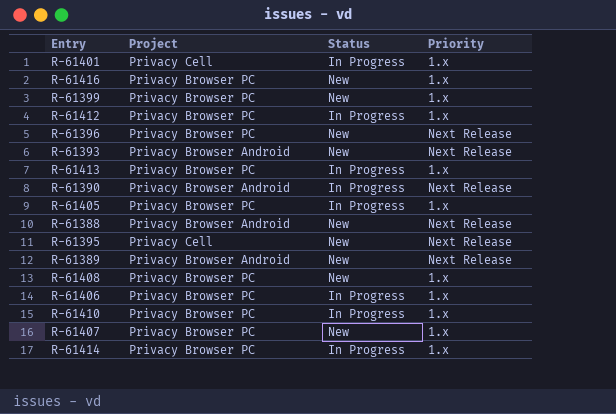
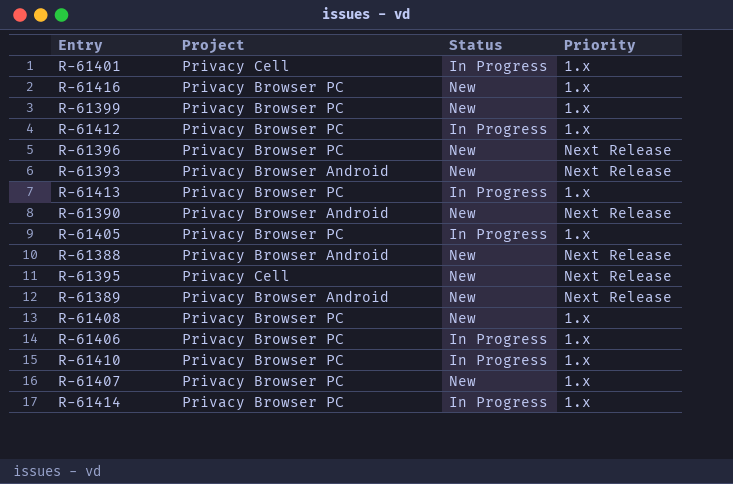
R-61390 | Status: In Progress -> New

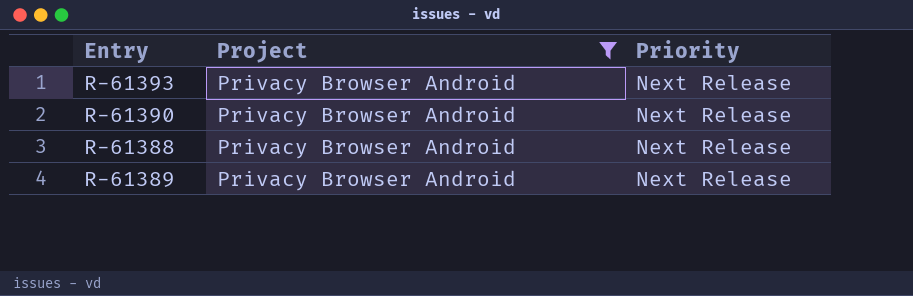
filter: none -> Project = Privacy Browser Android
column Status | position: 3 -> none

